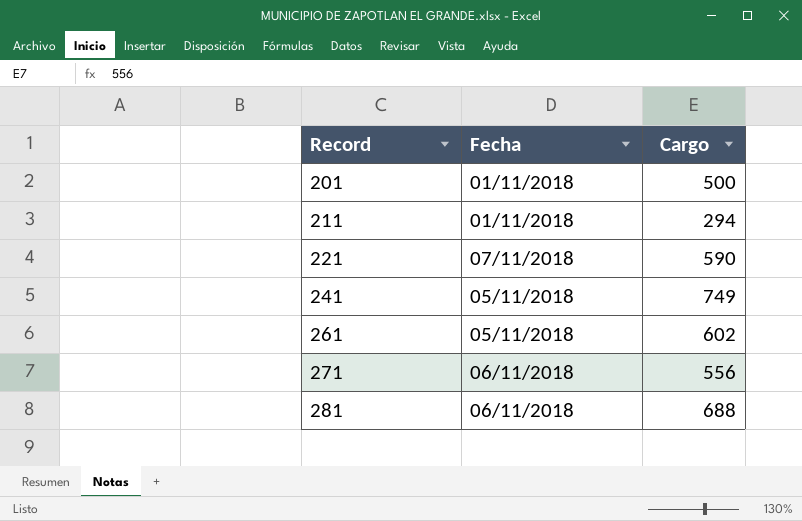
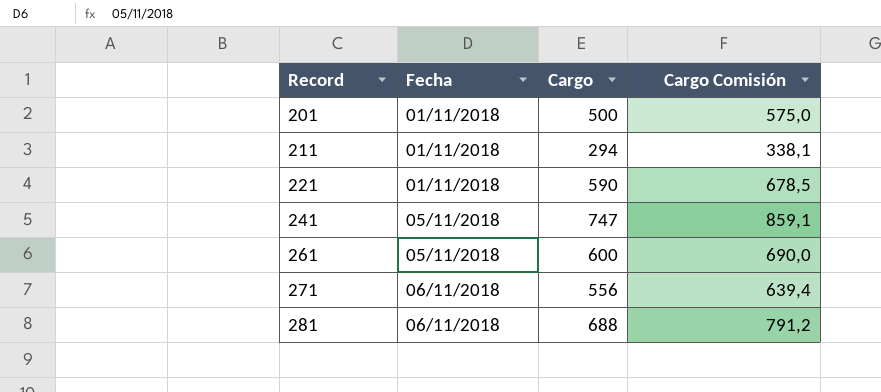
column Cargo Comisión | formula: none -> [Cargo] * 1,15
221 | Fecha: 07/11/2018 -> 01/11/2018
241 | Cargo: 749 -> 747
261 | Cargo: 602 -> 600

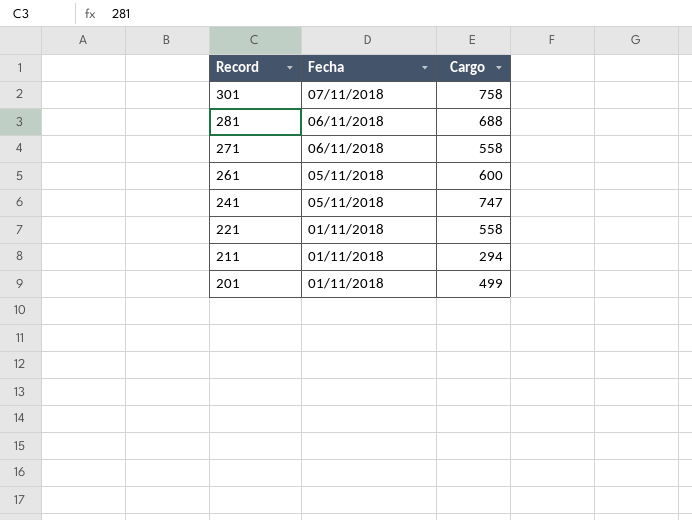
row order: Record ascending -> Record descending
column Cargo Comisión | formula: [Cargo] * 1,15 -> none
row 301: none -> 07/11/2018 | 758
271 | Cargo: 556 -> 558
221 | Cargo: 590 -> 558
201 | Cargo: 500 -> 499

